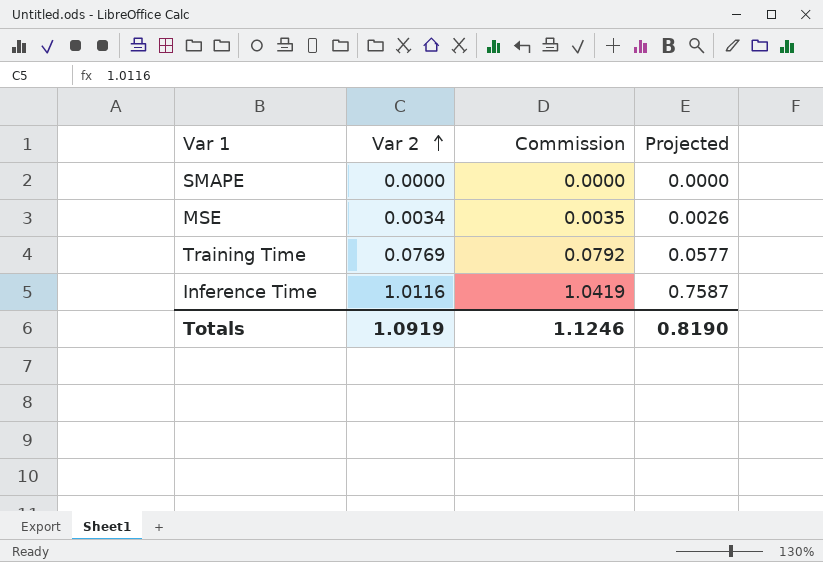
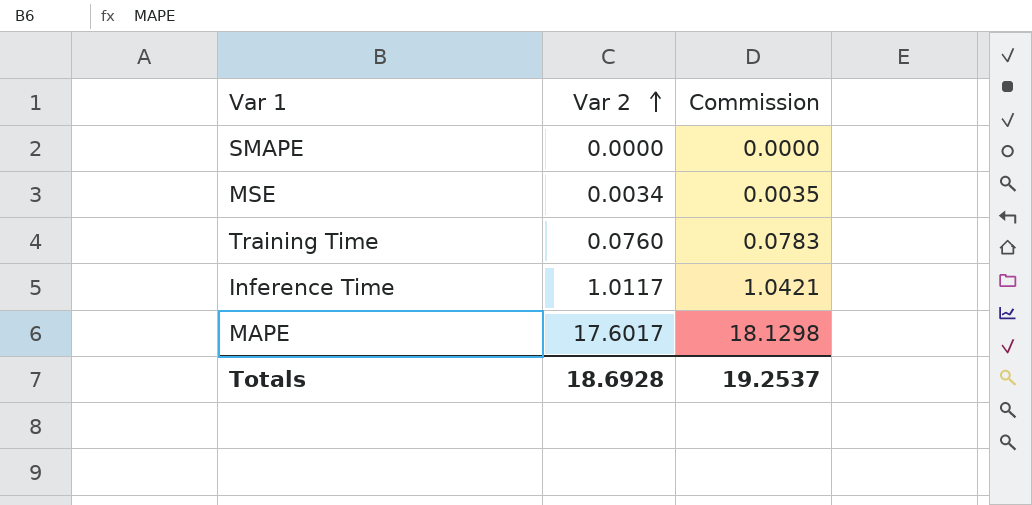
column Projected | formula: [Var 2] * 0.75 -> none
Training Time | Var 2: 0.0769 -> 0.0760
Training Time | Commission: 0.0792 -> 0.0783
Inference Time | Var 2: 1.0116 -> 1.0117
Inference Time | Commission: 1.0419 -> 1.0421
row MAPE: none -> 17.6017 | 18.1298
Totals | Var 2: 1.0919 -> 18.6928
Totals | Commission: 1.1246 -> 19.2537

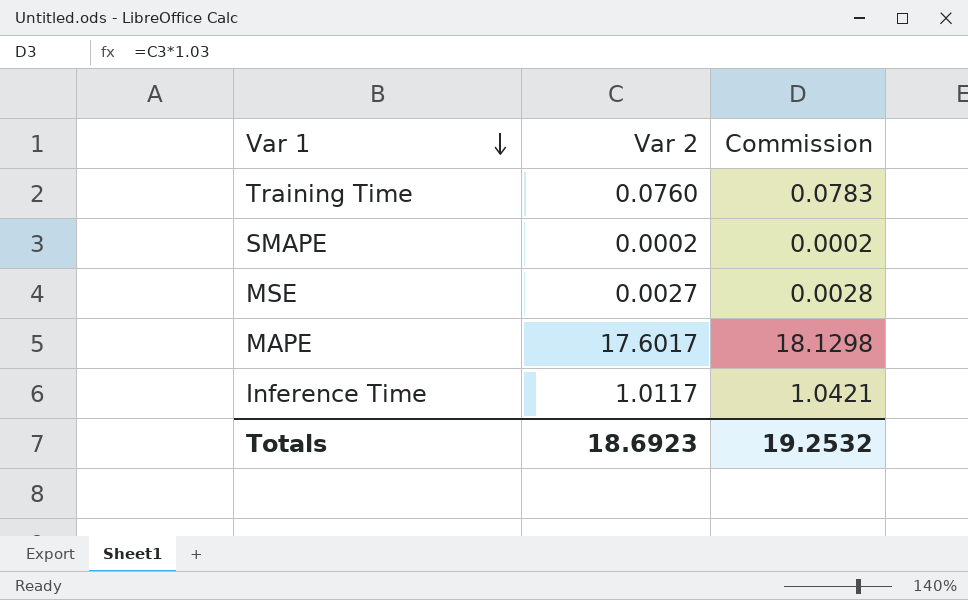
row order: Var 2 ascending -> Var 1 descending
SMAPE | Var 2: 0.0000 -> 0.0002
SMAPE | Commission: 0.0000 -> 0.0002
MSE | Var 2: 0.0034 -> 0.0027
MSE | Commission: 0.0035 -> 0.0028
Totals | Var 2: 18.6928 -> 18.6923
Totals | Commission: 19.2537 -> 19.2532

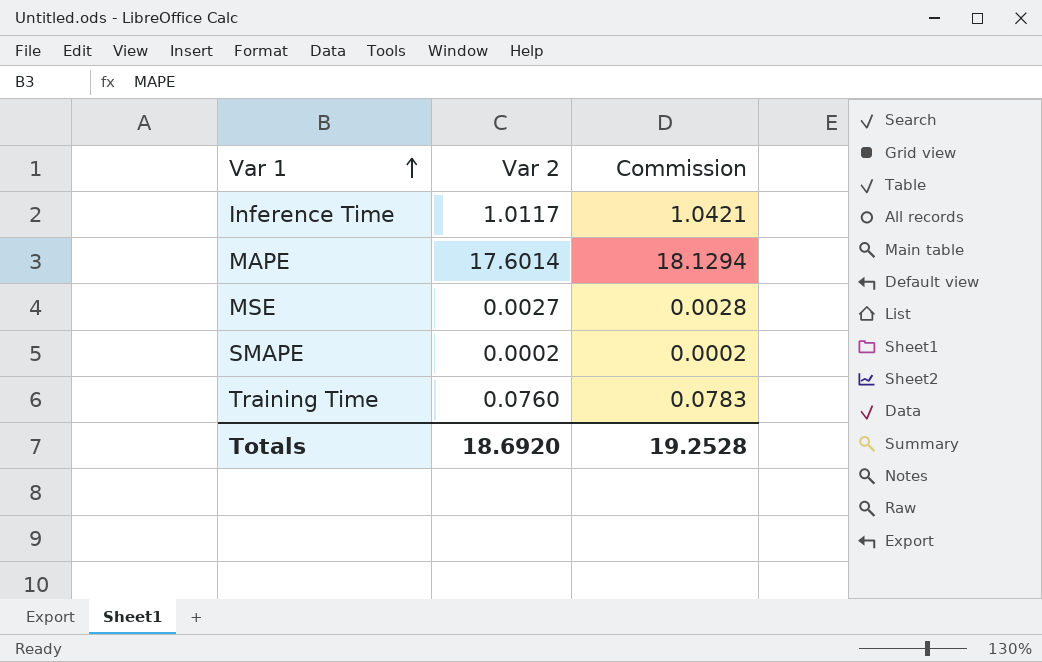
row order: Var 1 descending -> Var 1 ascending
MAPE | Var 2: 17.6017 -> 17.6014
MAPE | Commission: 18.1298 -> 18.1294
Totals | Var 2: 18.6923 -> 18.6920
Totals | Commission: 19.2532 -> 19.2528

